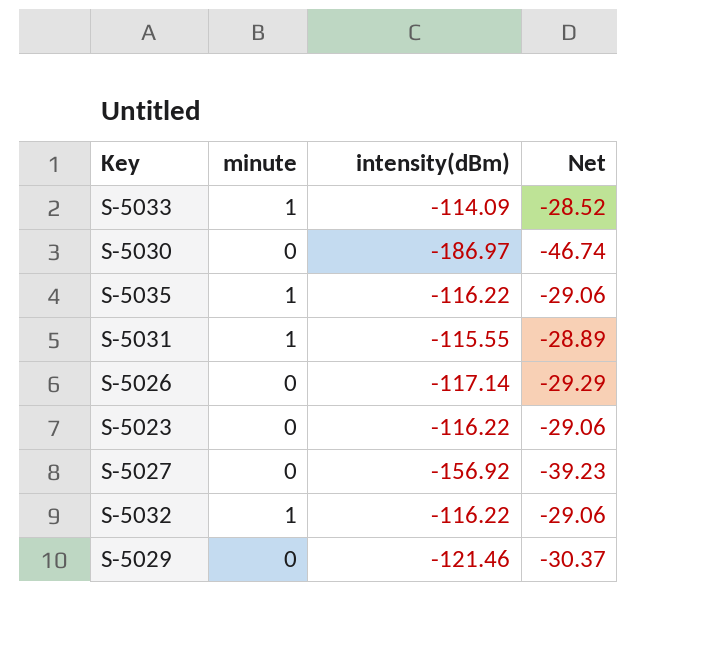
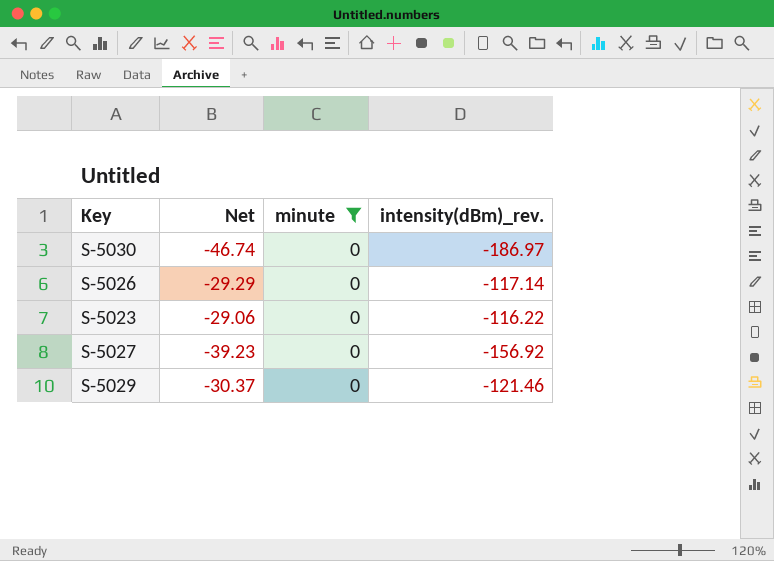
filter: none -> minute = 0
column Net | position: 4 -> 2
column name: intensity(dBm) -> intensity(dBm)_rev.

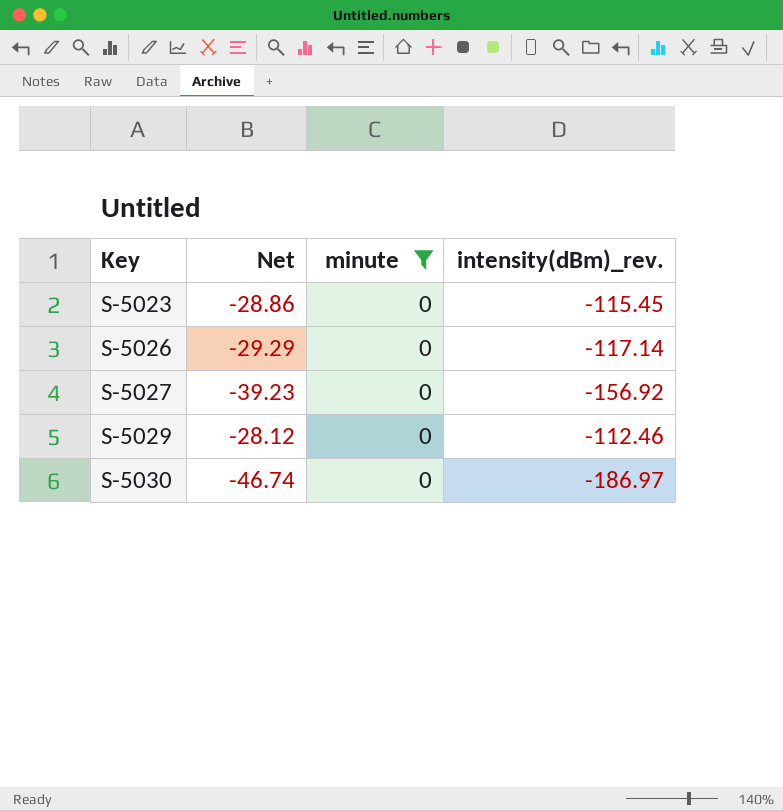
row order: none -> Key ascending
S-5023 | Net: -29.06 -> -28.86
S-5023 | intensity(dBm)_rev.: -116.22 -> -115.45
S-5029 | Net: -30.37 -> -28.12
S-5029 | intensity(dBm)_rev.: -121.46 -> -112.46

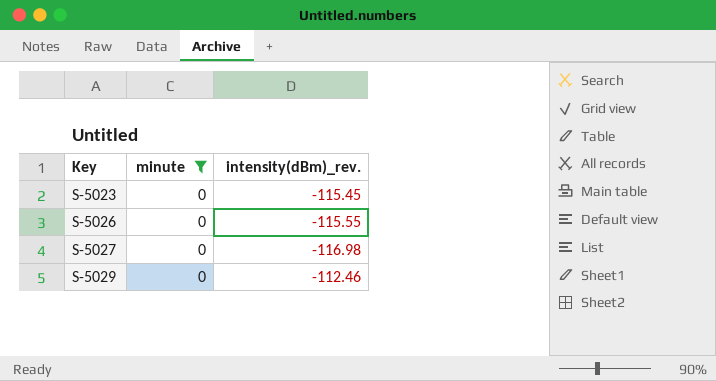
column Net | formula: [intensity(dBm)_rev.] * 0.25 -> none
row S-5030: -46.74 | 0 | -186.97 -> none
S-5026 | intensity(dBm)_rev.: -117.14 -> -115.55
S-5027 | intensity(dBm)_rev.: -156.92 -> -116.98

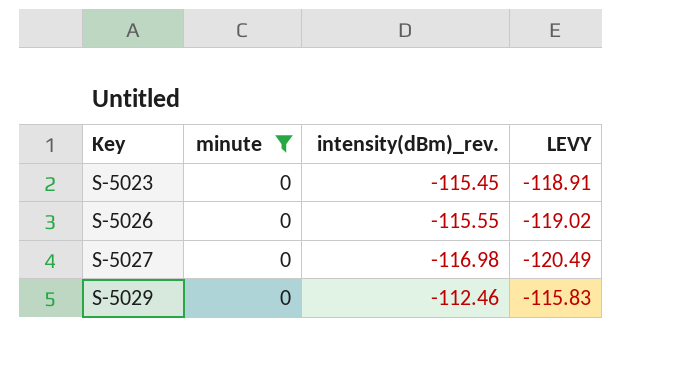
column LEVY | formula: none -> [intensity(dBm)_rev.] * 1.03

